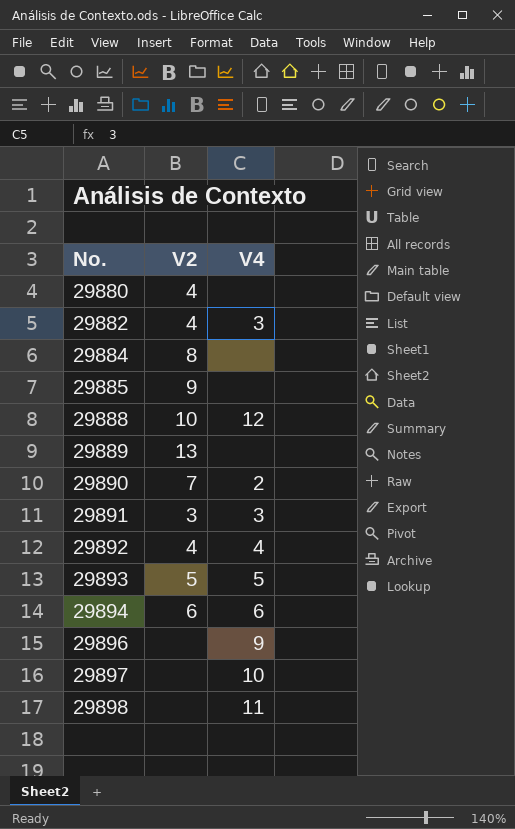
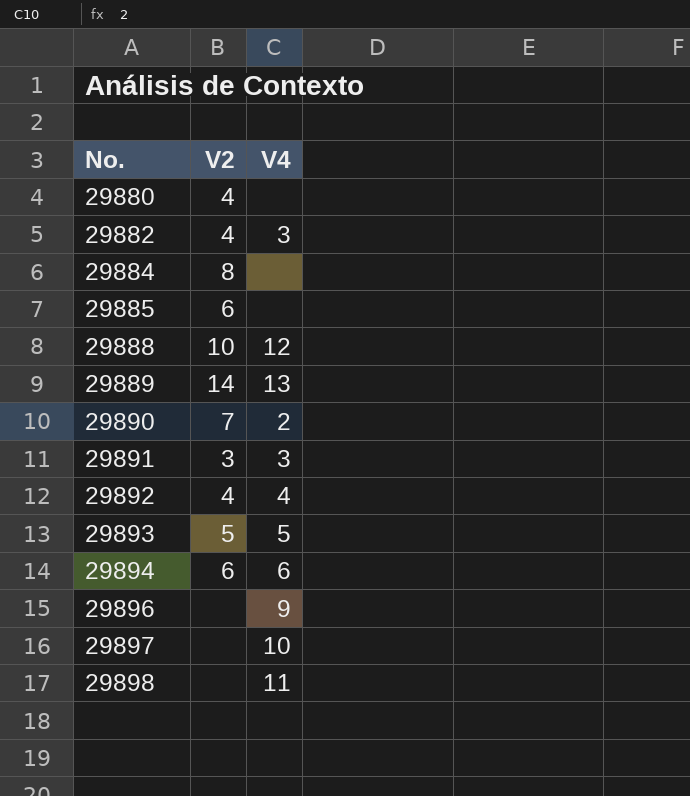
29885 | V2: 9 -> 6
29889 | V2: 13 -> 14
29889 | V4: none -> 13

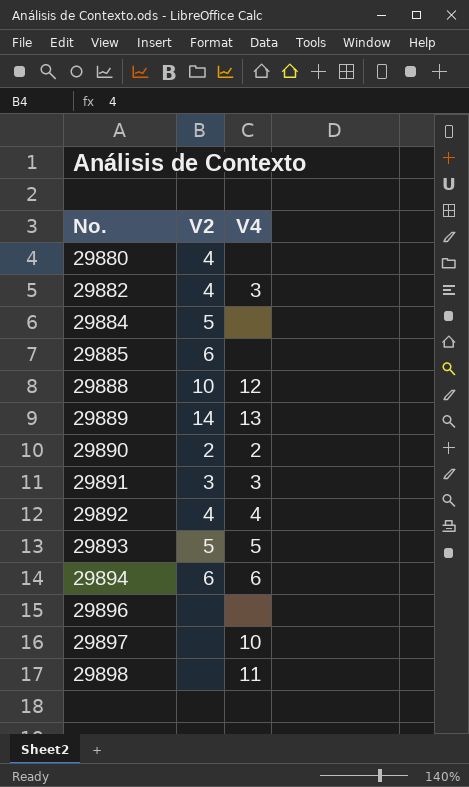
29884 | V2: 8 -> 5
29890 | V2: 7 -> 2
29896 | V4: 9 -> none

